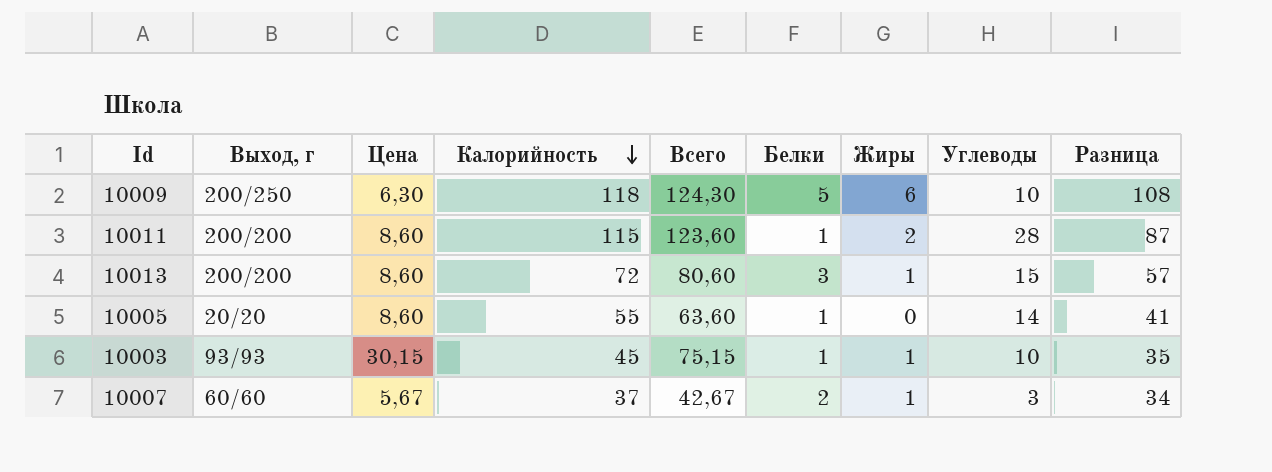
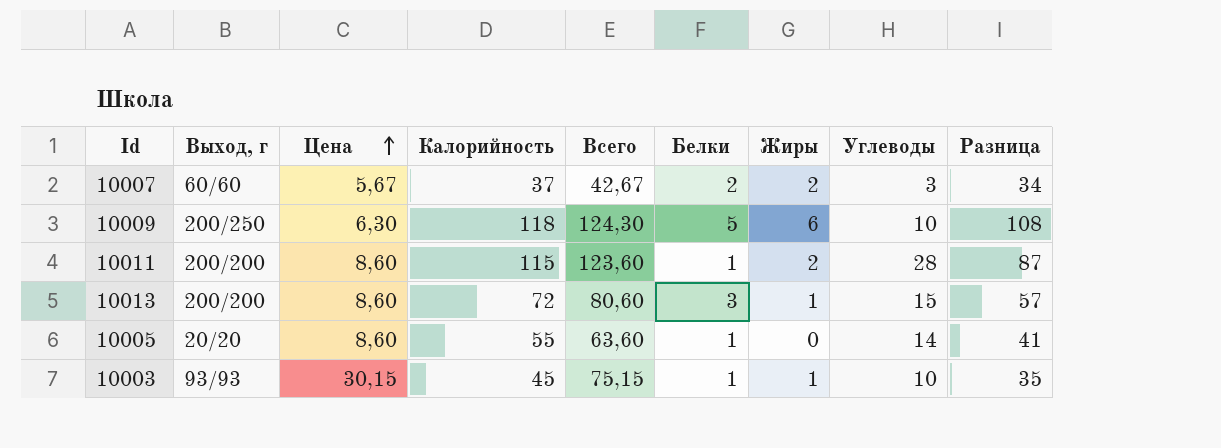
row order: Калорийность descending -> Цена ascending
10007 | Жиры: 1 -> 2

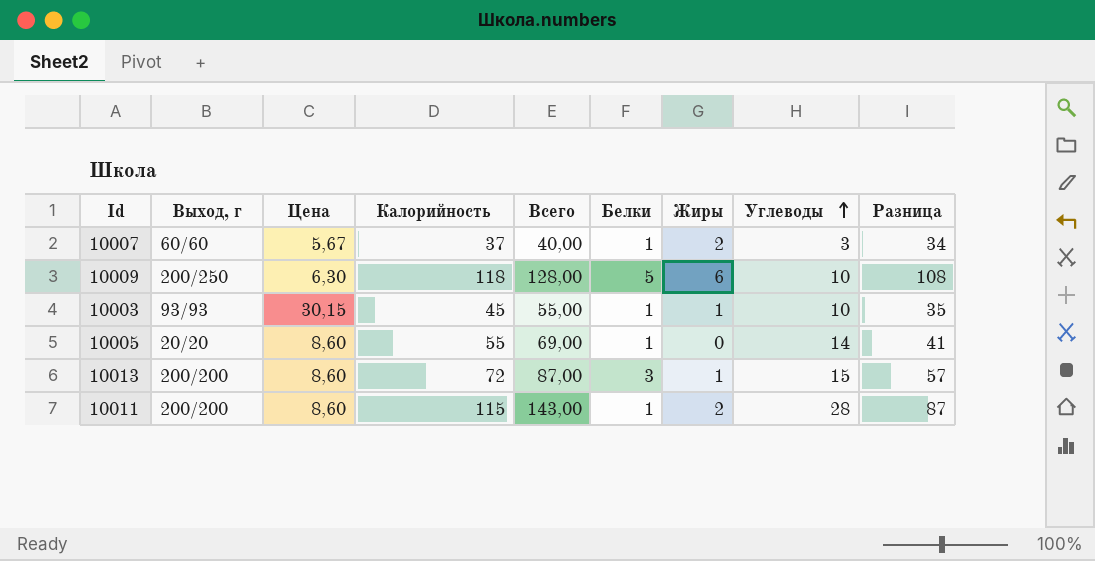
row order: Цена ascending -> Углеводы ascending
column Всего | formula: [Цена] + [Калорийность] -> [Калорийность] + [Углеводы]
10007 | Белки: 2 -> 1

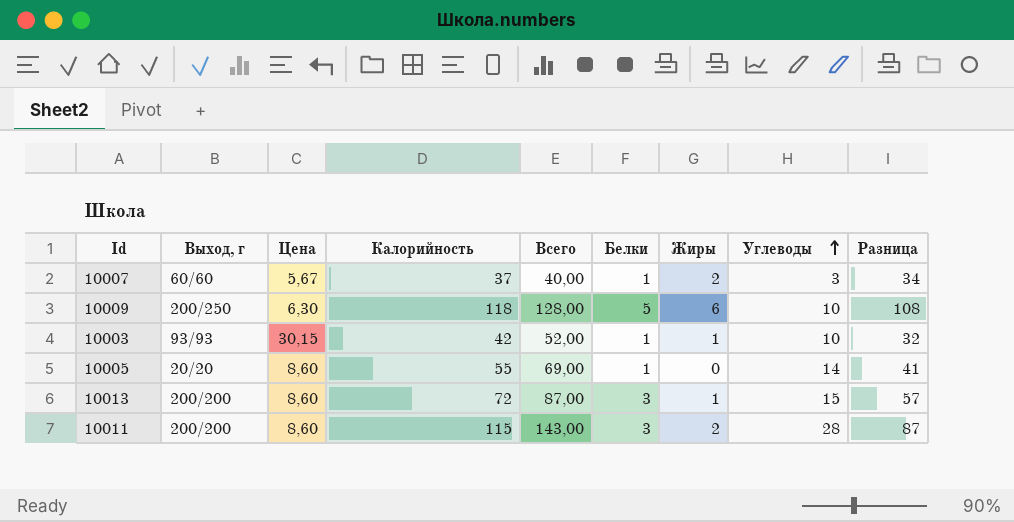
10003 | Калорийность: 45 -> 42
10003 | Всего: 55,00 -> 52,00
10003 | Разница: 35 -> 32
10011 | Белки: 1 -> 3

